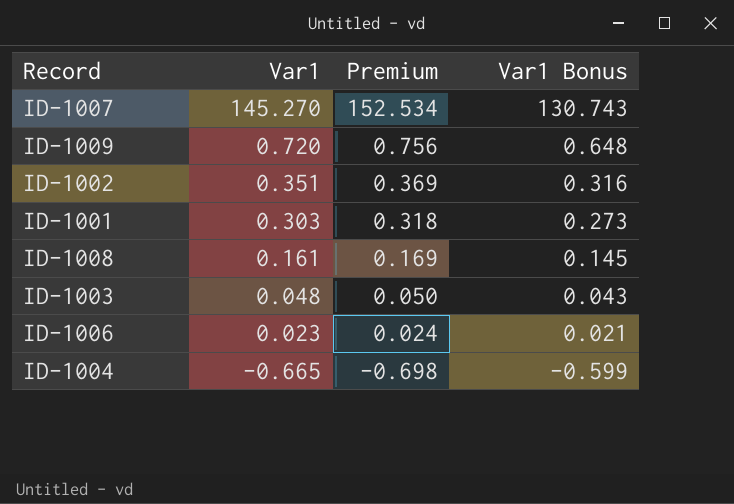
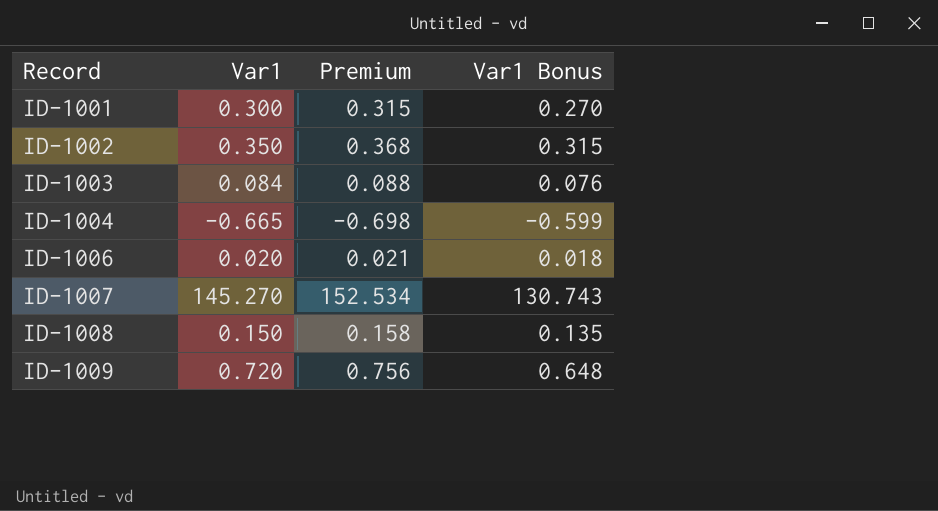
row order: Var1 descending -> Record ascending
ID-1001 | Var1: 0.303 -> 0.300
ID-1001 | Premium: 0.318 -> 0.315
ID-1001 | Var1 Bonus: 0.273 -> 0.270
ID-1002 | Var1: 0.351 -> 0.350
ID-1002 | Premium: 0.369 -> 0.368
ID-1002 | Var1 Bonus: 0.316 -> 0.315
ID-1003 | Var1: 0.048 -> 0.084
ID-1003 | Premium: 0.050 -> 0.088
ID-1003 | Var1 Bonus: 0.043 -> 0.076
ID-1006 | Var1: 0.023 -> 0.020
ID-1006 | Premium: 0.024 -> 0.021
ID-1006 | Var1 Bonus: 0.021 -> 0.018
ID-1008 | Var1: 0.161 -> 0.150
ID-1008 | Premium: 0.169 -> 0.158
ID-1008 | Var1 Bonus: 0.145 -> 0.135

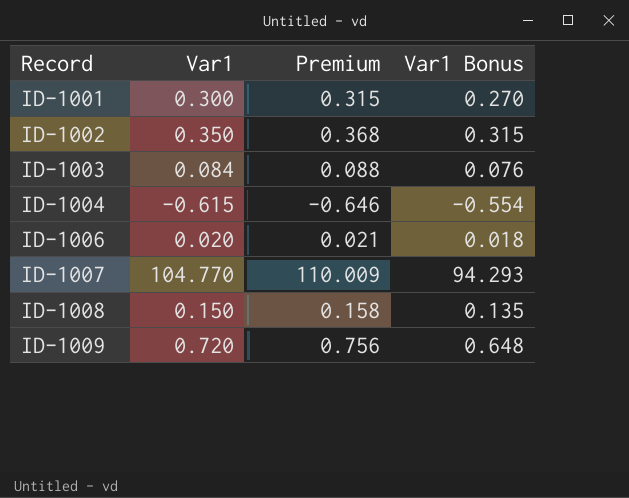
ID-1004 | Var1: -0.665 -> -0.615
ID-1004 | Premium: -0.698 -> -0.646
ID-1004 | Var1 Bonus: -0.599 -> -0.554
ID-1007 | Var1: 145.270 -> 104.770
ID-1007 | Premium: 152.534 -> 110.009
ID-1007 | Var1 Bonus: 130.743 -> 94.293

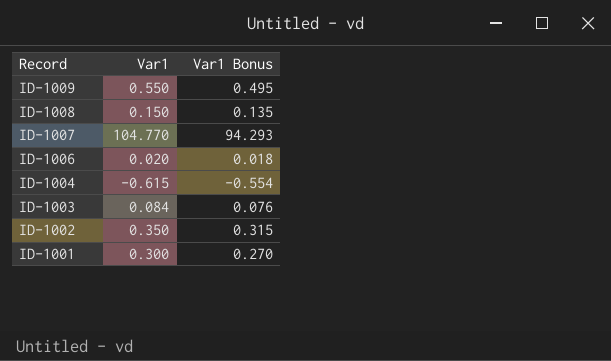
row order: Record ascending -> Record descending
column Premium | formula: [Var1] * 1.05 -> none
ID-1009 | Var1: 0.720 -> 0.550
ID-1009 | Var1 Bonus: 0.648 -> 0.495

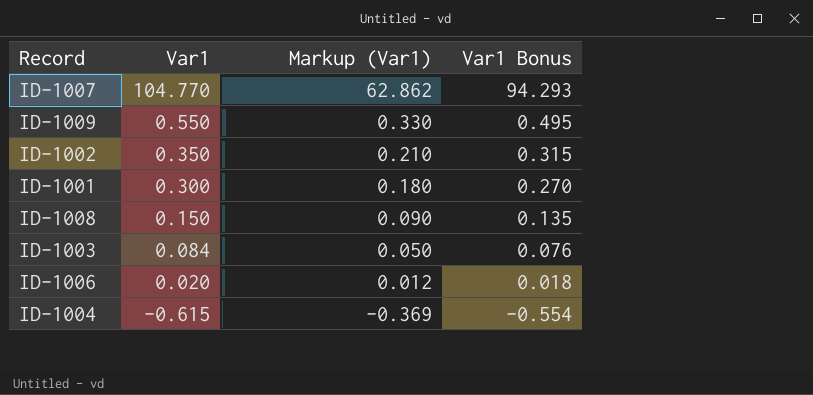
row order: Record descending -> Var1 descending
column Markup (Var1) | formula: none -> [Var1] * 0.6

